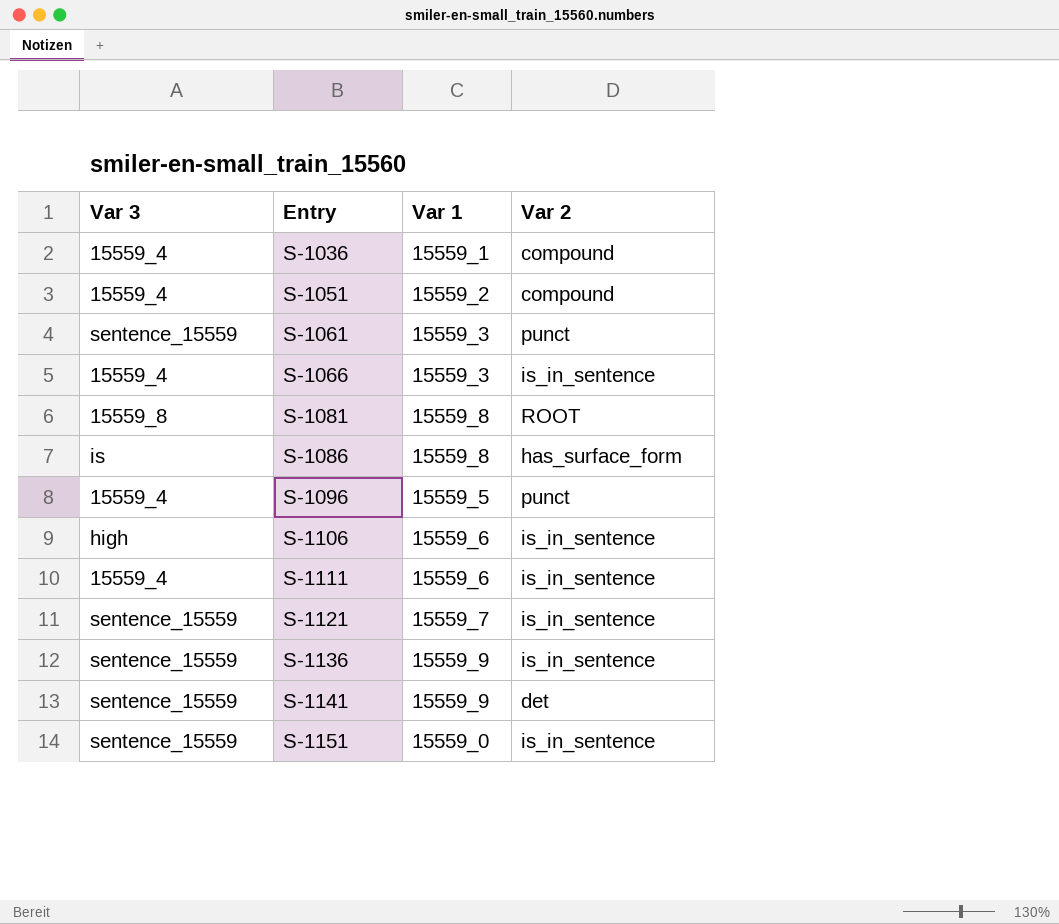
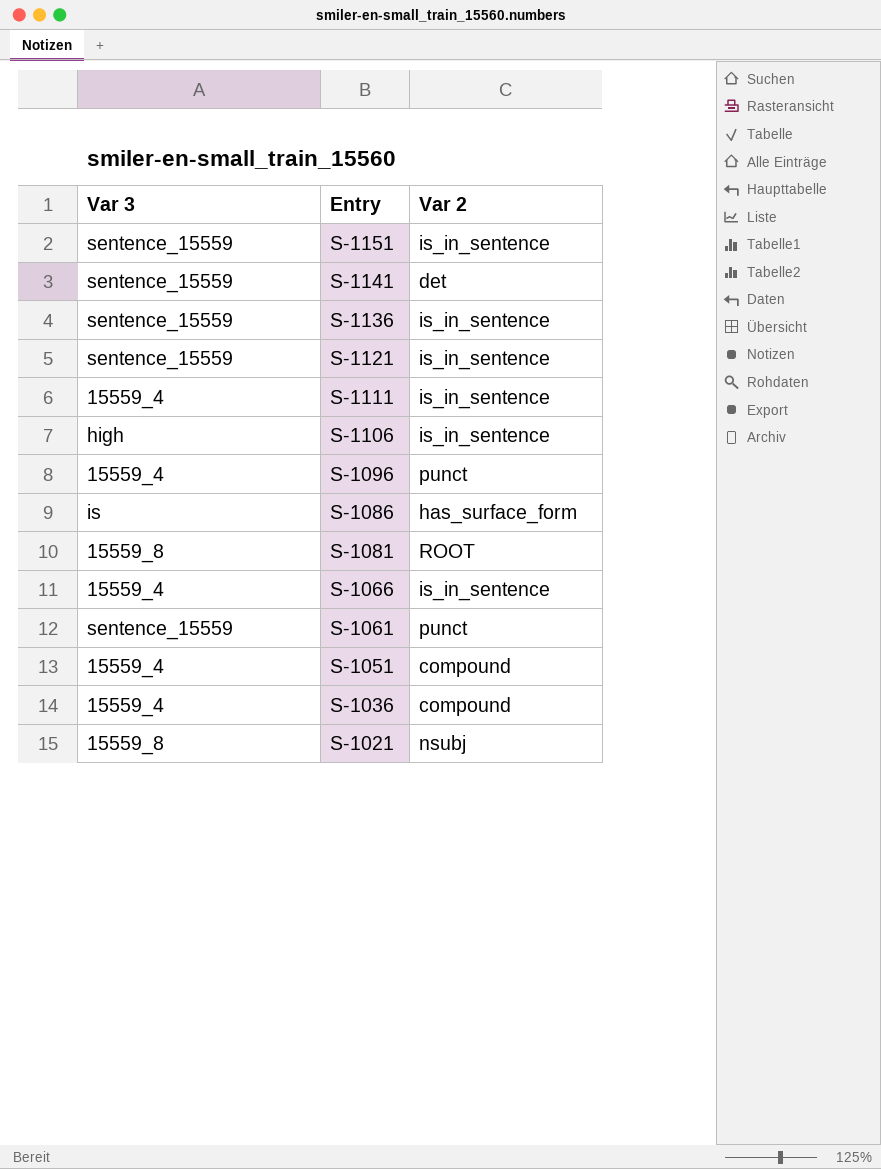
row order: Entry ascending -> Entry descending
column Var 1 | position: 3 -> none
row S-1021: none -> 15559_8 | nsubj

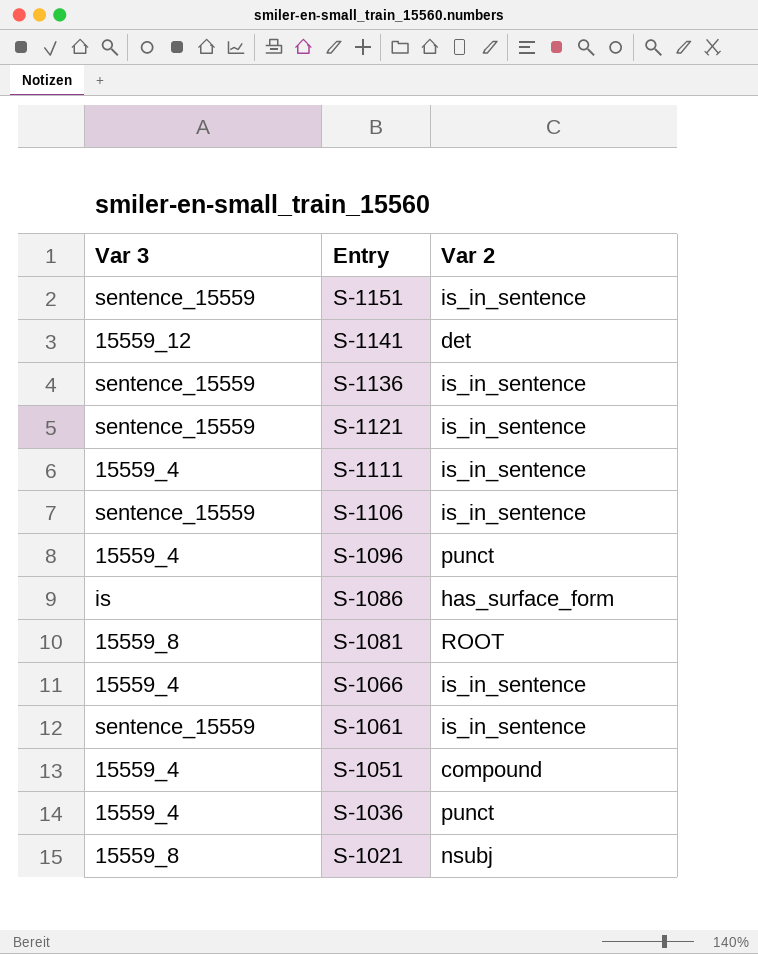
S-1141 | Var 3: sentence_15559 -> 15559_12
S-1106 | Var 3: high -> sentence_15559
S-1061 | Var 2: punct -> is_in_sentence
S-1036 | Var 2: compound -> punct

